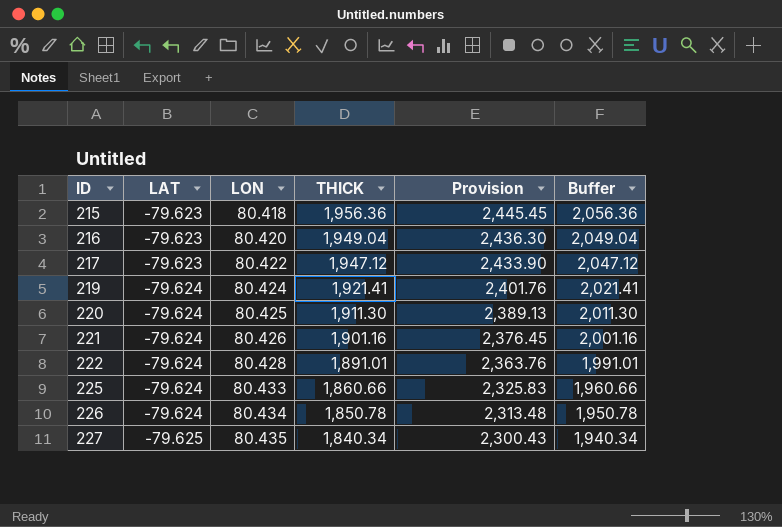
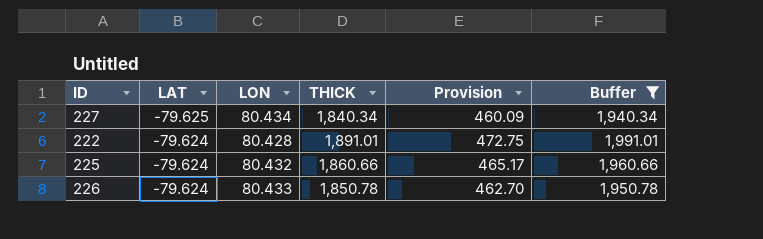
filter: none -> Buffer <= 1,991.01
row order: ID ascending -> LAT ascending
column Provision | formula: [THICK] * 1.25 -> [THICK] * 0.25
227 | LON: 80.435 -> 80.434
225 | LON: 80.433 -> 80.432
226 | LON: 80.434 -> 80.433

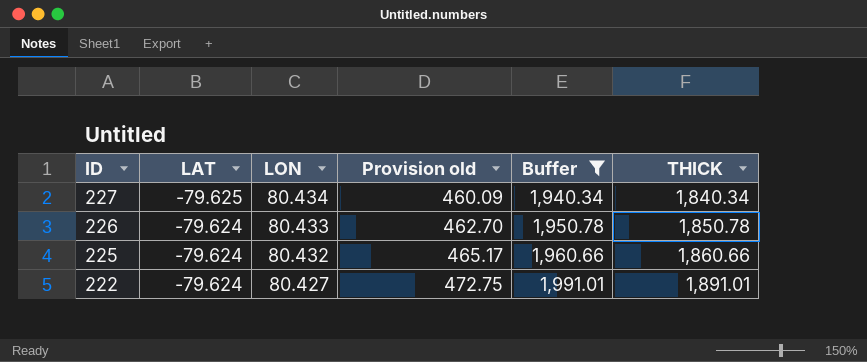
row order: LAT ascending -> ID descending
column name: Provision -> Provision old
column THICK | position: 4 -> 6
222 | LON: 80.428 -> 80.427

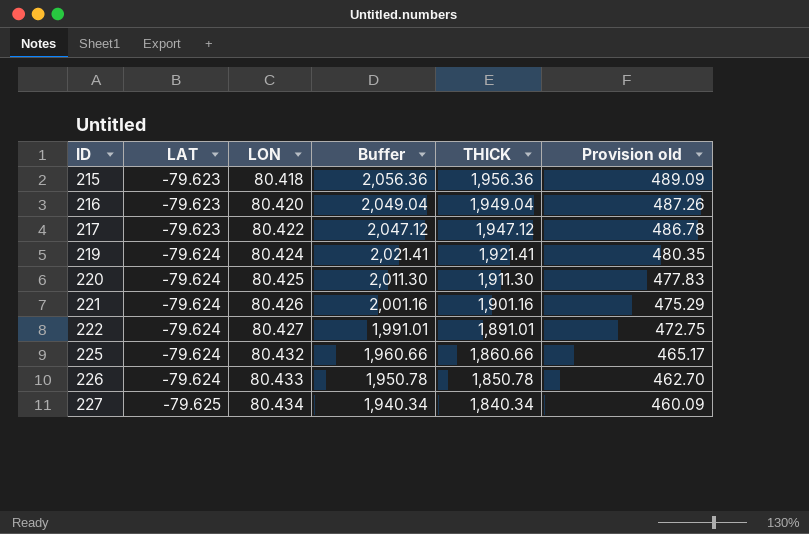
filter: Buffer <= 1,991.01 -> none
row order: ID descending -> ID ascending
column Provision old | position: 4 -> 6

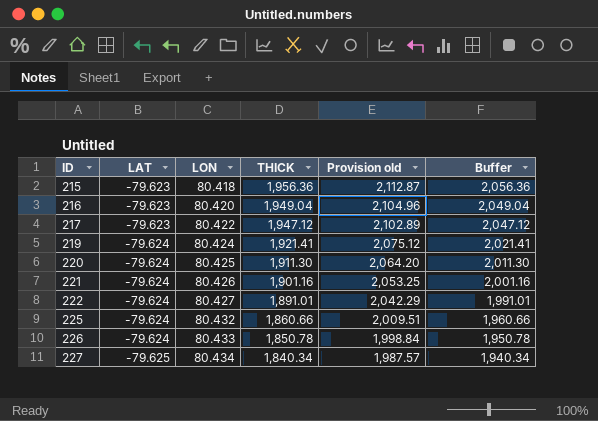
column Provision old | formula: [THICK] * 0.25 -> [THICK] * 1.08
column Buffer | position: 4 -> 6

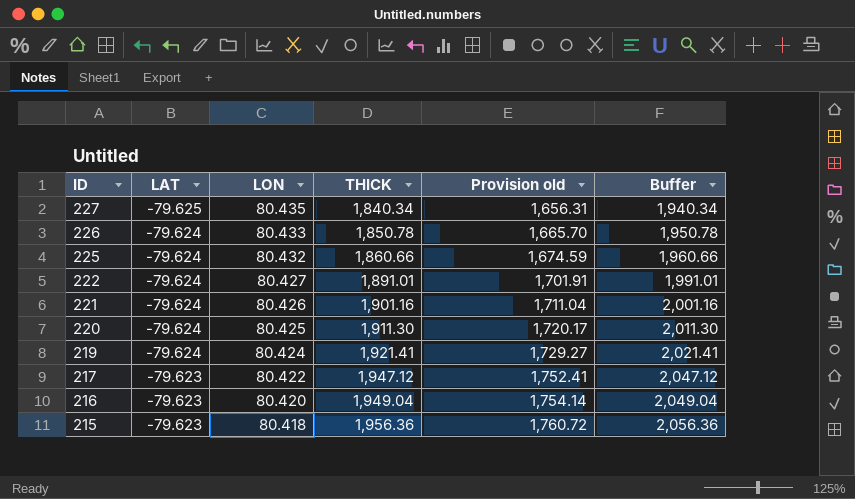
row order: ID ascending -> ID descending
column Provision old | formula: [THICK] * 1.08 -> [THICK] * 0.9
227 | LON: 80.434 -> 80.435

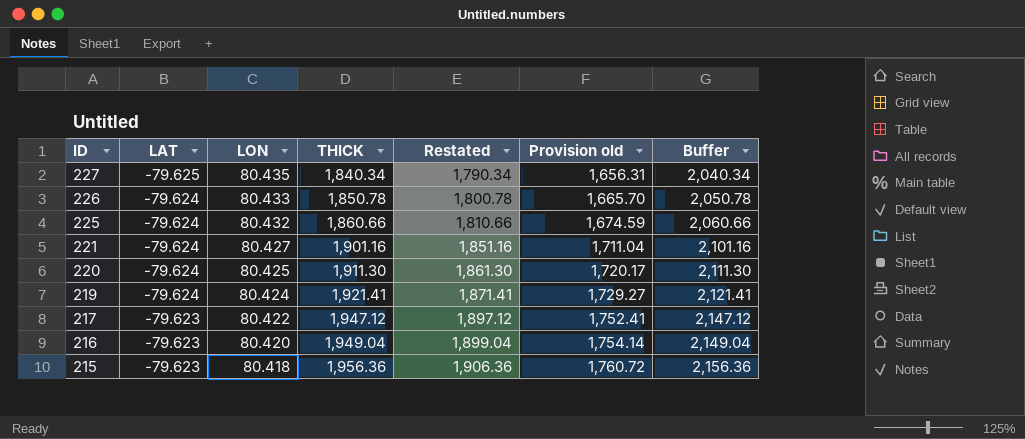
column Restated | formula: none -> [THICK] - 50
column Buffer | formula: [THICK] + 100 -> [THICK] + 200
row 222: -79.624 | 80.427 | 1,891.01 | 1,701.91 | 1,991.01 -> none
221 | LON: 80.426 -> 80.427

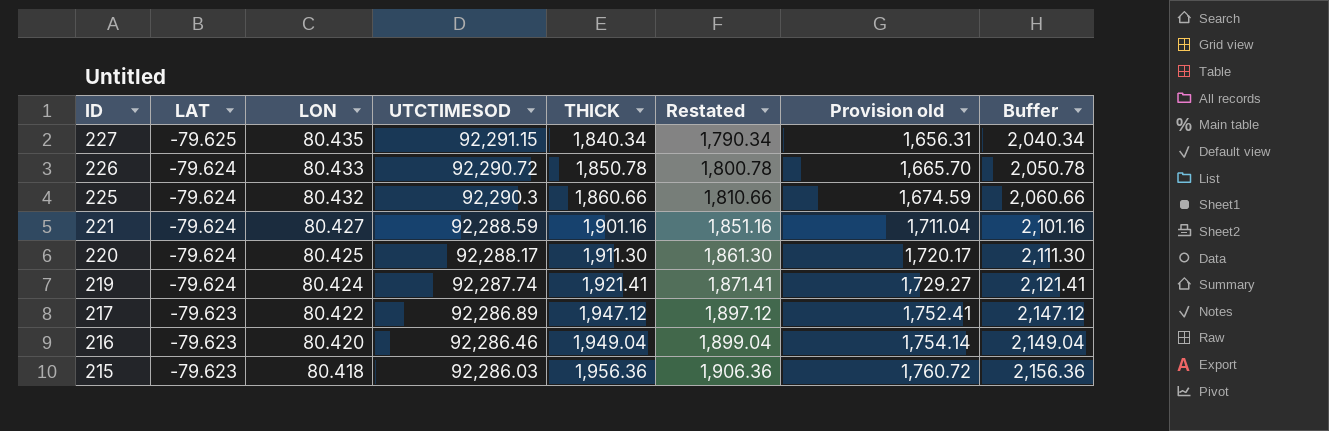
column UTCTIMESOD | position: none -> 4

